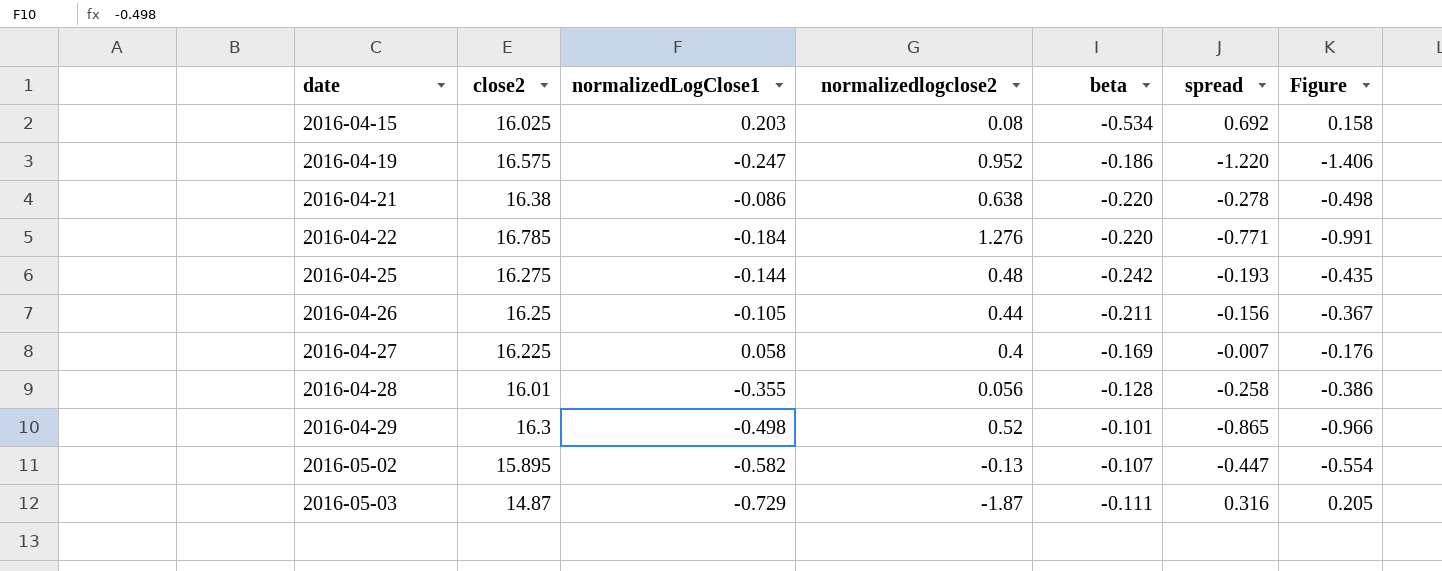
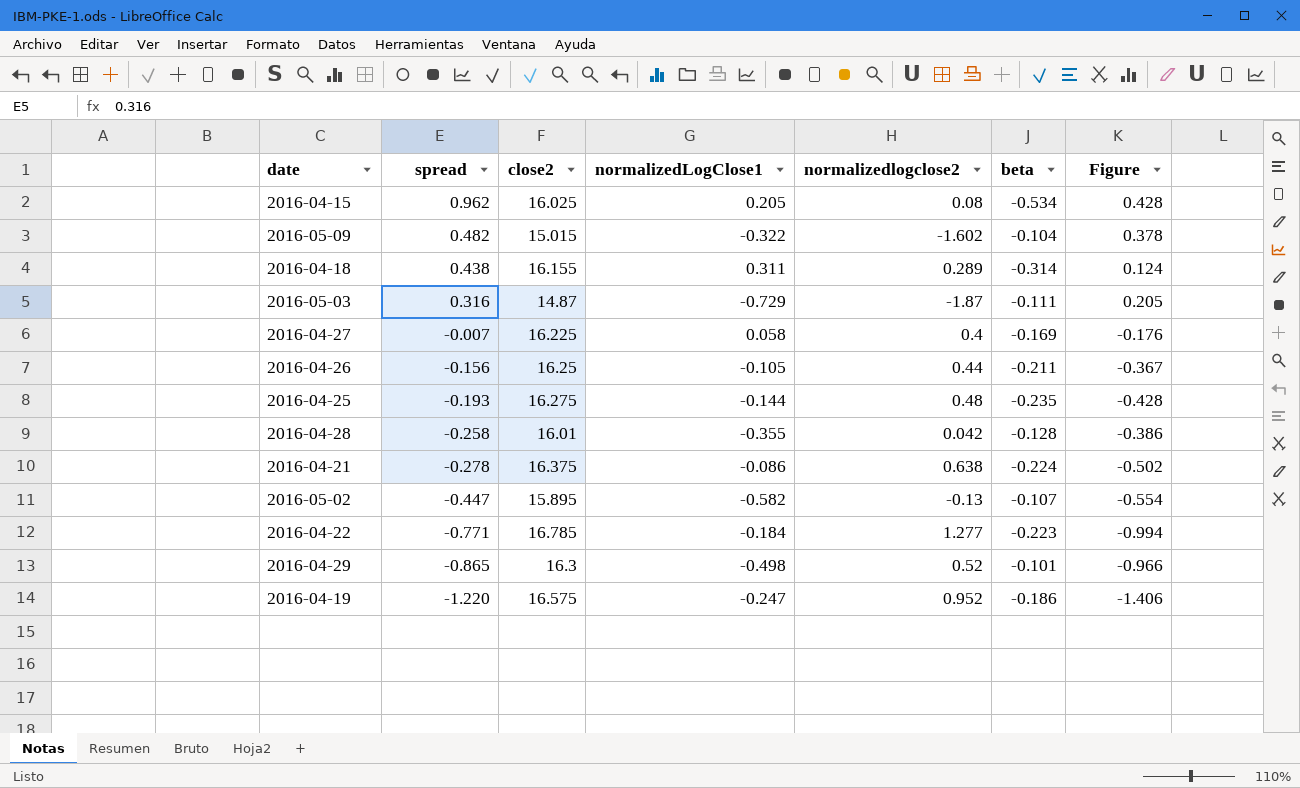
row order: date ascending -> spread descending
column spread | position: 6 -> 2
2016-04-15 | spread: 0.692 -> 0.962
2016-04-15 | normalizedLogClose1: 0.203 -> 0.205
2016-04-15 | Figure: 0.158 -> 0.428
row 2016-05-09: none -> 0.482 | 15.015 | -0.322 | -1.602 | -0.104 | 0.378
row 2016-04-18: none -> 0.438 | 16.155 | 0.311 | 0.289 | -0.314 | 0.124
2016-04-25 | beta: -0.242 -> -0.235
2016-04-25 | Figure: -0.435 -> -0.428
2016-04-28 | normalizedlogclose2: 0.056 -> 0.042
2016-04-21 | close2: 16.38 -> 16.375
2016-04-21 | beta: -0.220 -> -0.224
2016-04-21 | Figure: -0.498 -> -0.502
2016-04-22 | normalizedlogclose2: 1.276 -> 1.277
2016-04-22 | beta: -0.220 -> -0.223
2016-04-22 | Figure: -0.991 -> -0.994

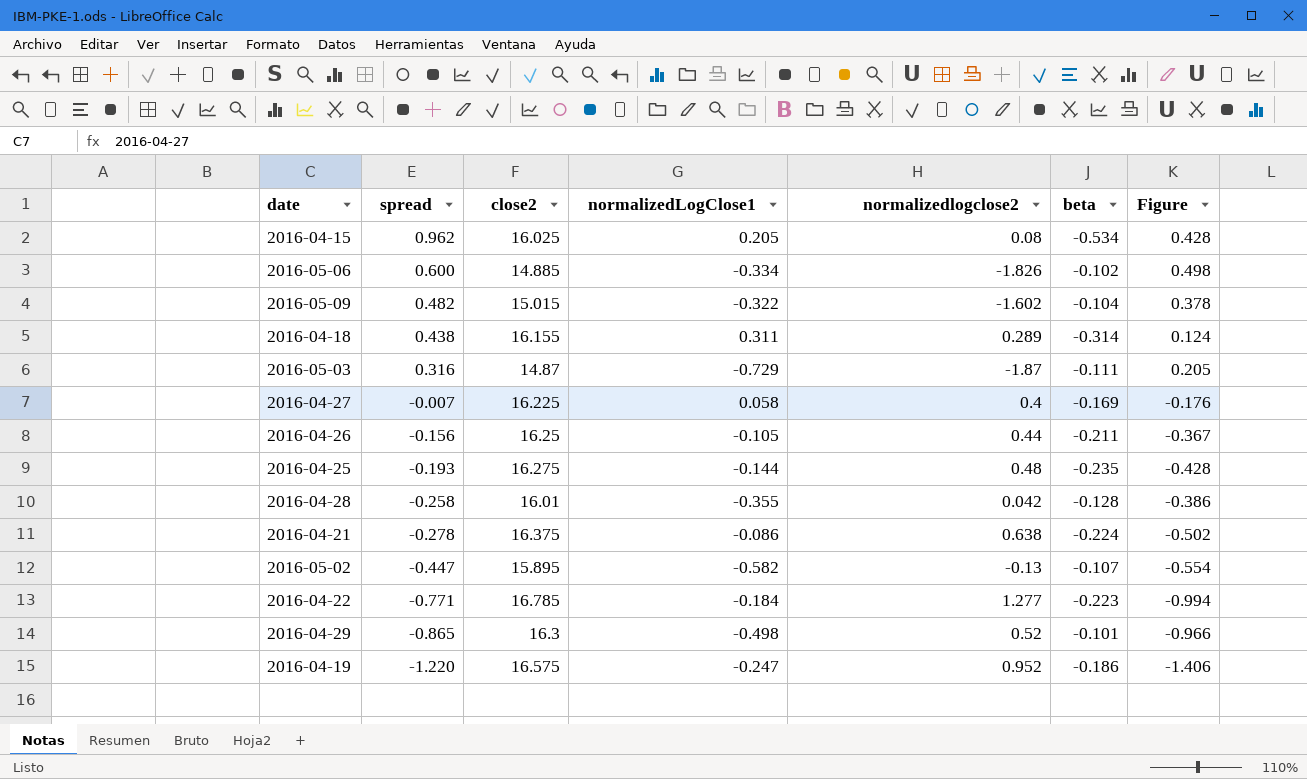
row 2016-05-06: none -> 0.600 | 14.885 | -0.334 | -1.826 | -0.102 | 0.498

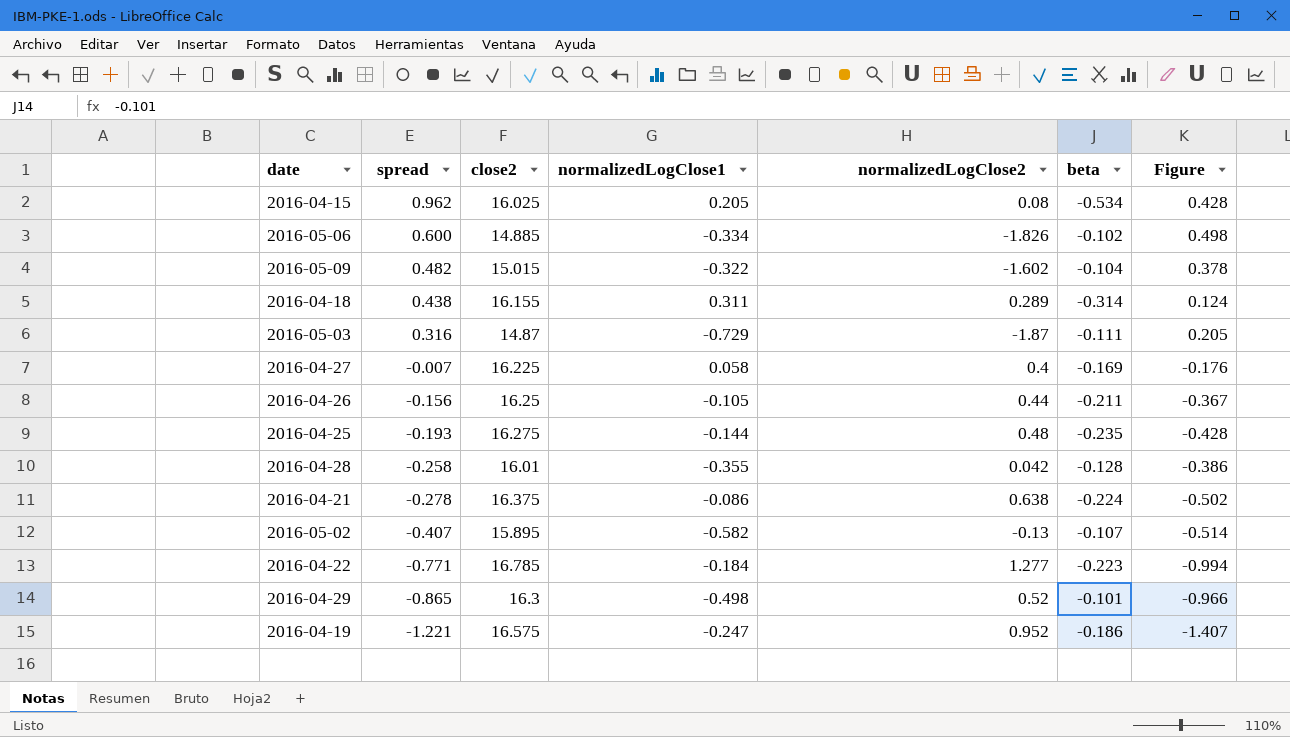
column name: normalizedlogclose2 -> normalizedLogClose2
2016-05-02 | spread: -0.447 -> -0.407
2016-05-02 | Figure: -0.554 -> -0.514
2016-04-19 | spread: -1.220 -> -1.221
2016-04-19 | Figure: -1.406 -> -1.407

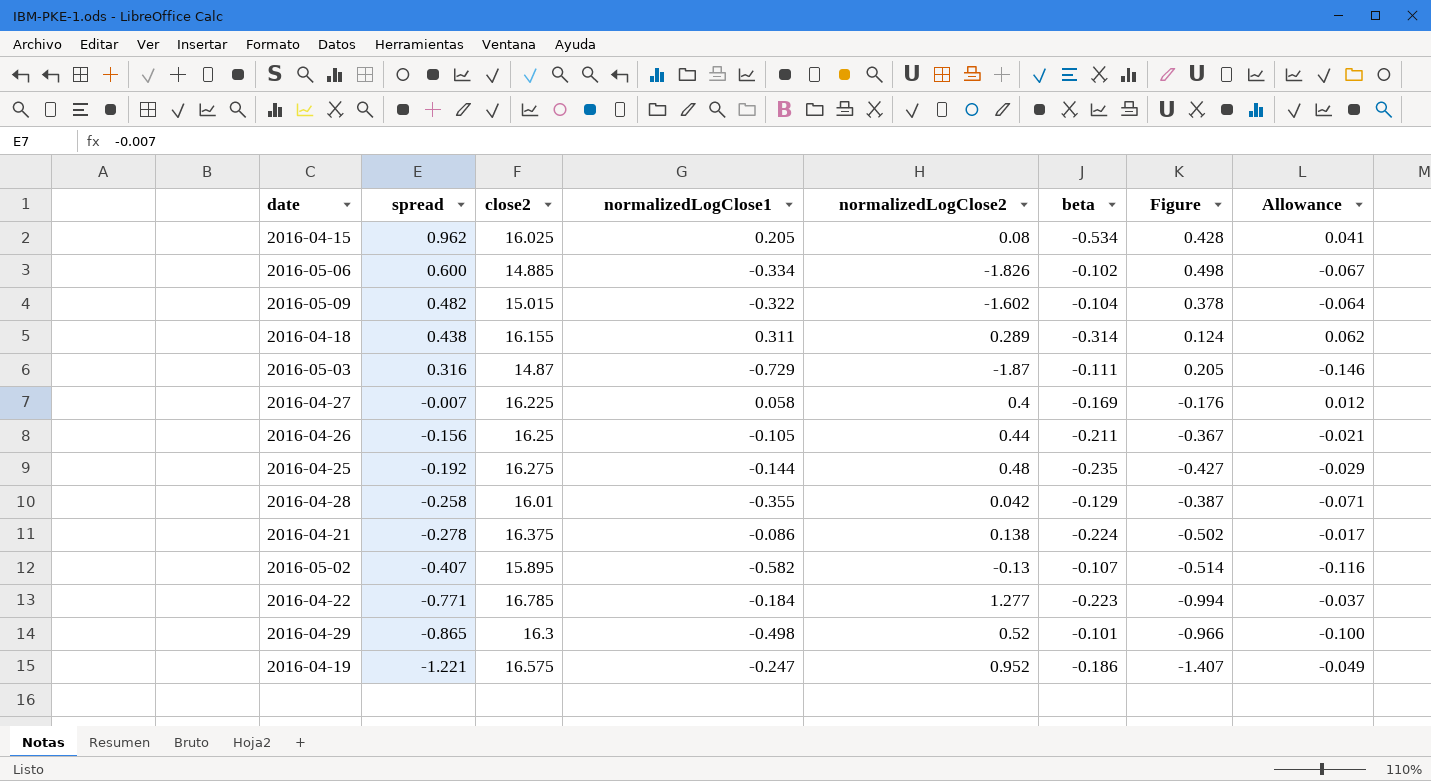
column Allowance | formula: none -> [normalizedLogClose1] * 0.2
2016-04-25 | spread: -0.193 -> -0.192
2016-04-25 | Figure: -0.428 -> -0.427
2016-04-28 | beta: -0.128 -> -0.129
2016-04-28 | Figure: -0.386 -> -0.387
2016-04-21 | normalizedLogClose2: 0.638 -> 0.138

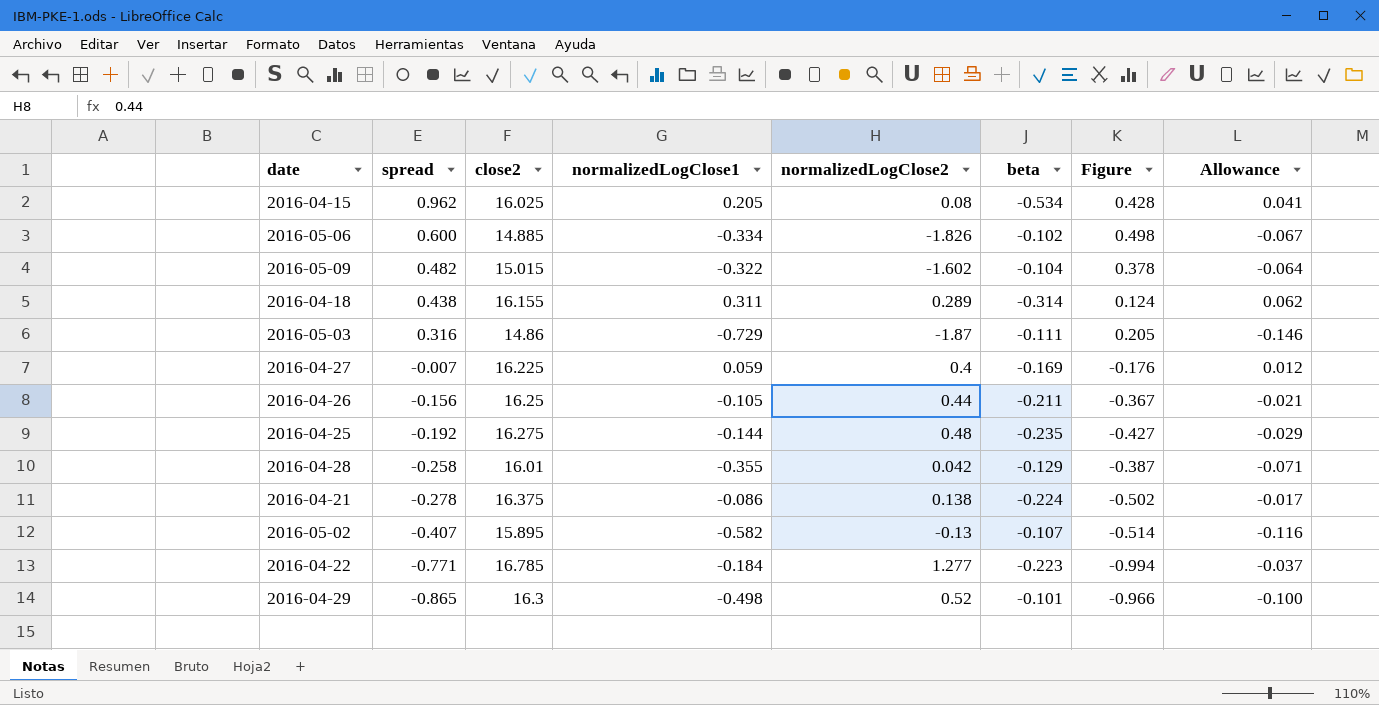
row 2016-04-19: -1.221 | 16.575 | -0.247 | 0.952 | -0.186 | -1.407 | -0.049 -> none
2016-05-03 | close2: 14.87 -> 14.86
2016-04-27 | normalizedLogClose1: 0.058 -> 0.059

